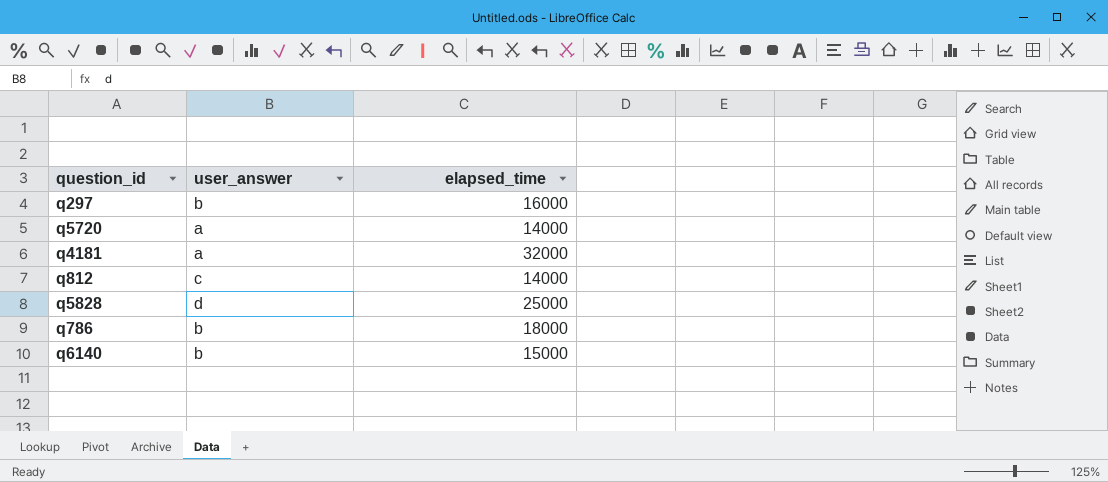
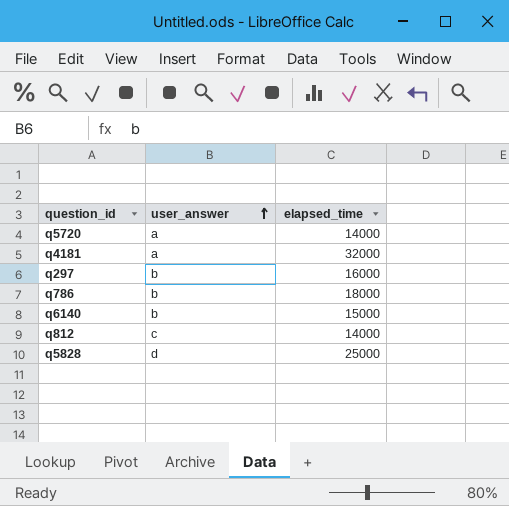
row order: none -> user_answer ascending

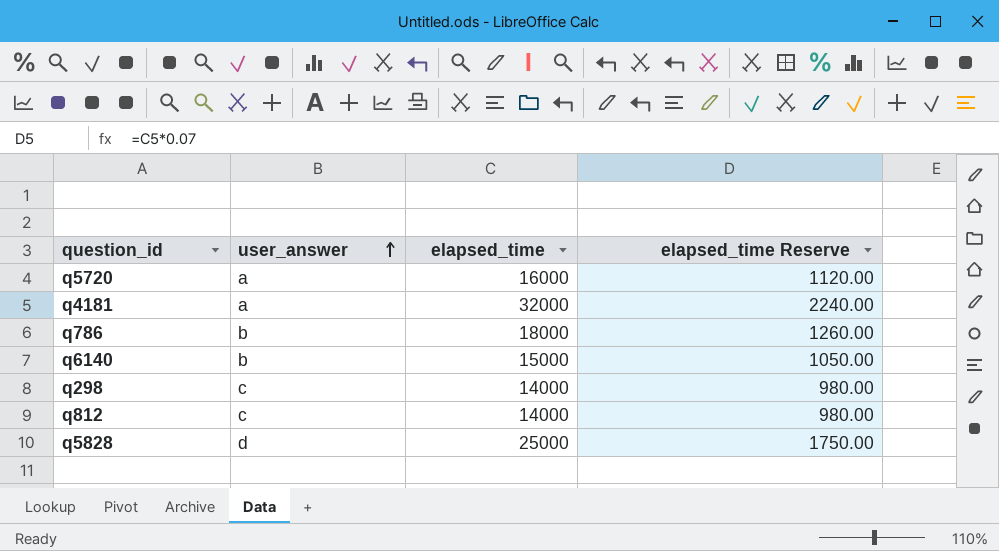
column elapsed_time Reserve | formula: none -> [elapsed_time] * 0.07
row q297: b | 16000 -> none
q5720 | elapsed_time: 14000 -> 16000
row q298: none -> c | 14000 | 980.00

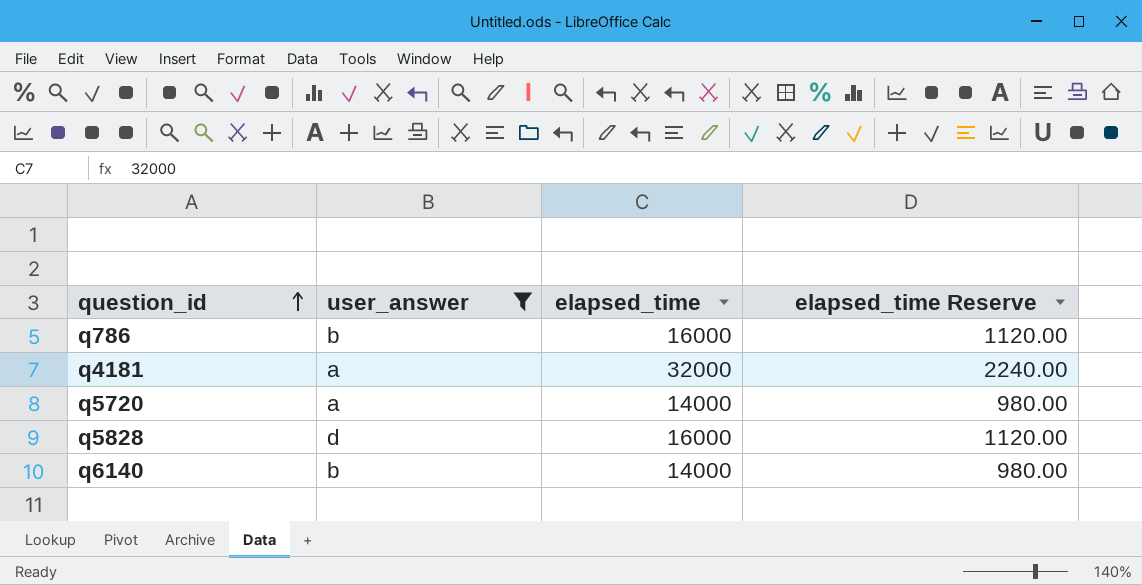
filter: none -> user_answer != c
row order: user_answer ascending -> question_id ascending
q786 | elapsed_time: 18000 -> 16000
q786 | elapsed_time Reserve: 1260.00 -> 1120.00
q5720 | elapsed_time: 16000 -> 14000
q5720 | elapsed_time Reserve: 1120.00 -> 980.00
q5828 | elapsed_time: 25000 -> 16000
q5828 | elapsed_time Reserve: 1750.00 -> 1120.00
q6140 | elapsed_time: 15000 -> 14000
q6140 | elapsed_time Reserve: 1050.00 -> 980.00

